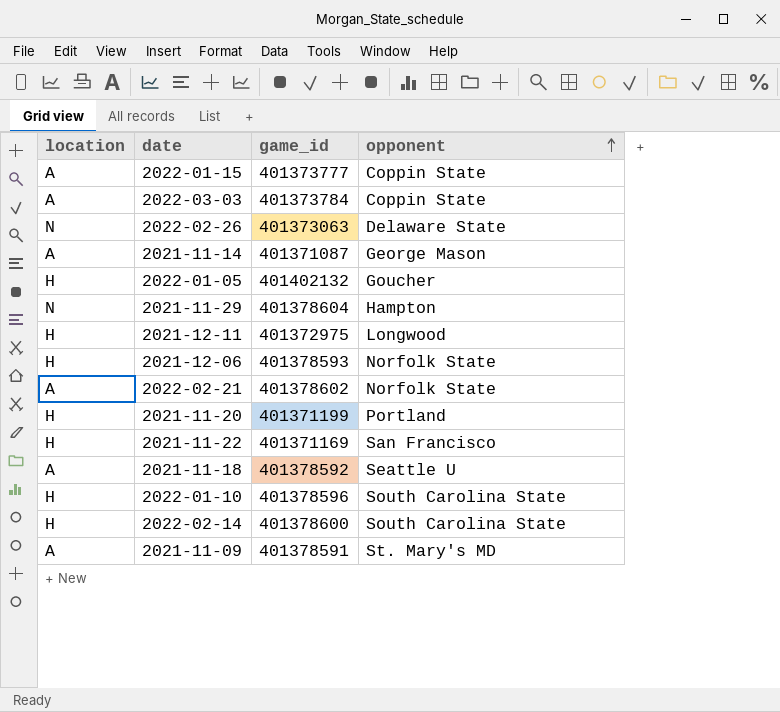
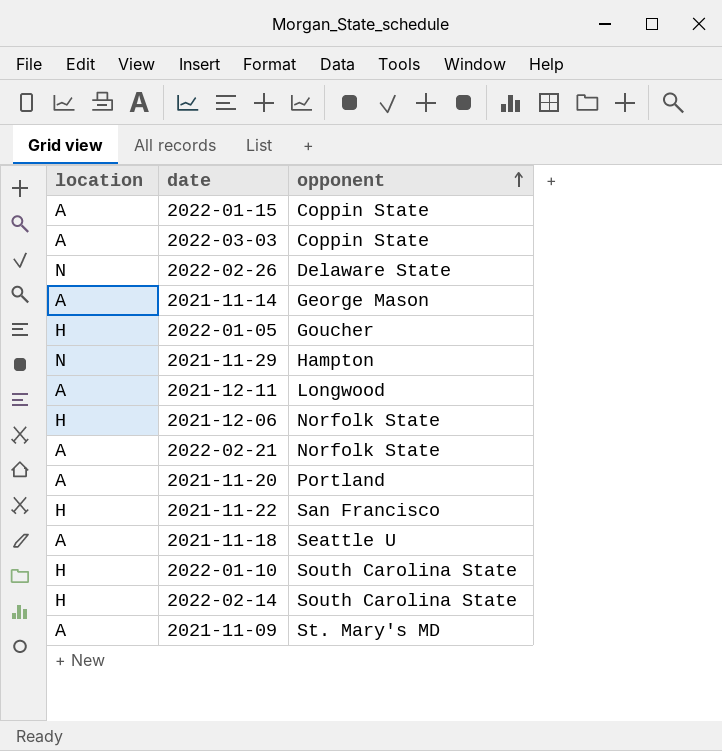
column game_id | position: 3 -> none
2021-12-11 | location: H -> A
2021-11-20 | location: H -> A

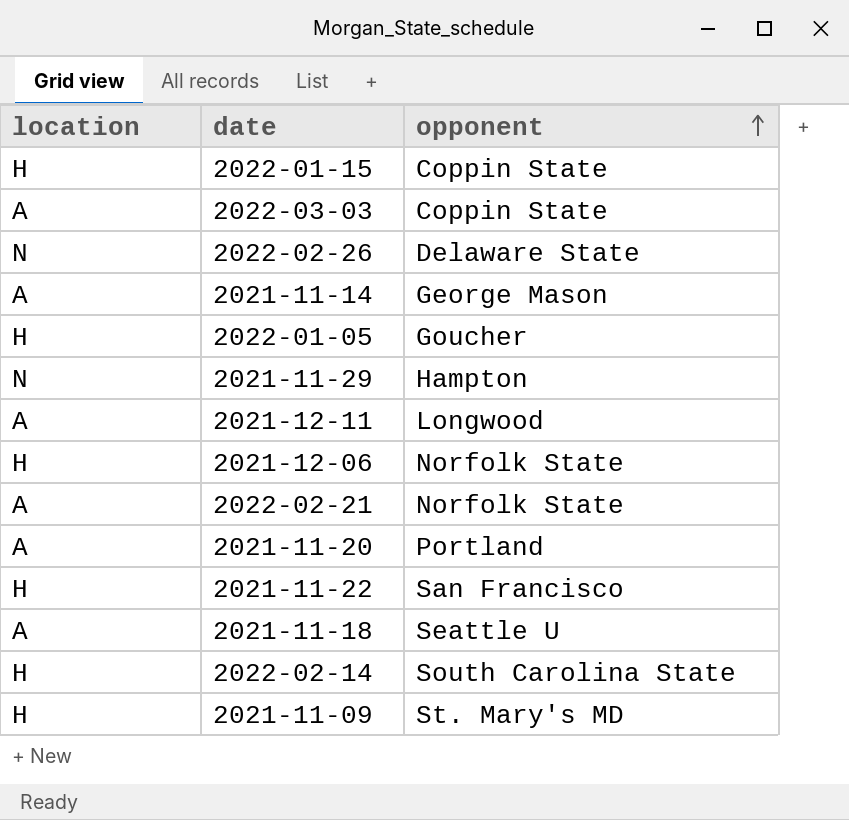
row 2022-01-10: H | South Carolina State -> none
2022-01-15 | location: A -> H
2021-11-09 | location: A -> H

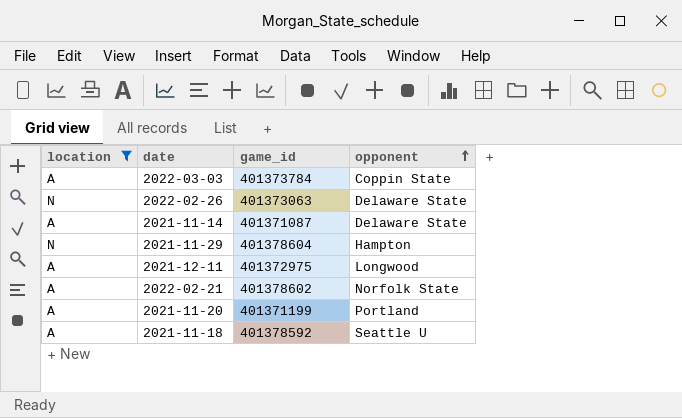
filter: none -> location != H
column game_id | position: none -> 3
2021-11-14 | opponent: George Mason -> Delaware State

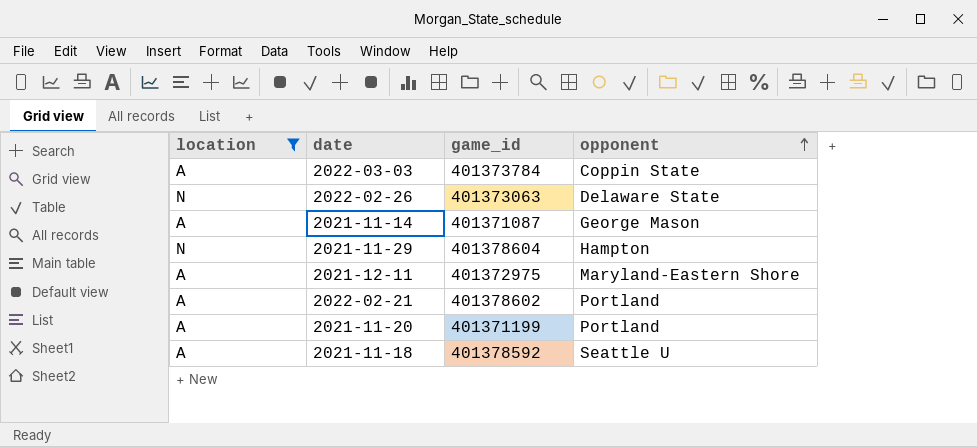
2021-11-14 | opponent: Delaware State -> George Mason
2021-12-11 | opponent: Longwood -> Maryland-Eastern Shore
2022-02-21 | opponent: Norfolk State -> Portland

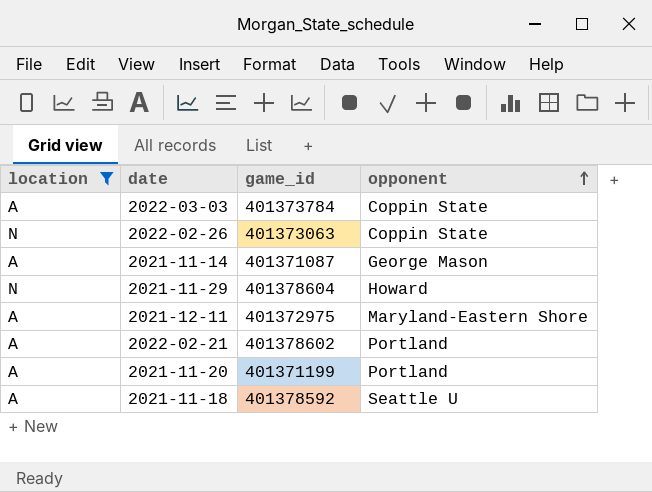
2022-02-26 | opponent: Delaware State -> Coppin State
2021-11-29 | opponent: Hampton -> Howard

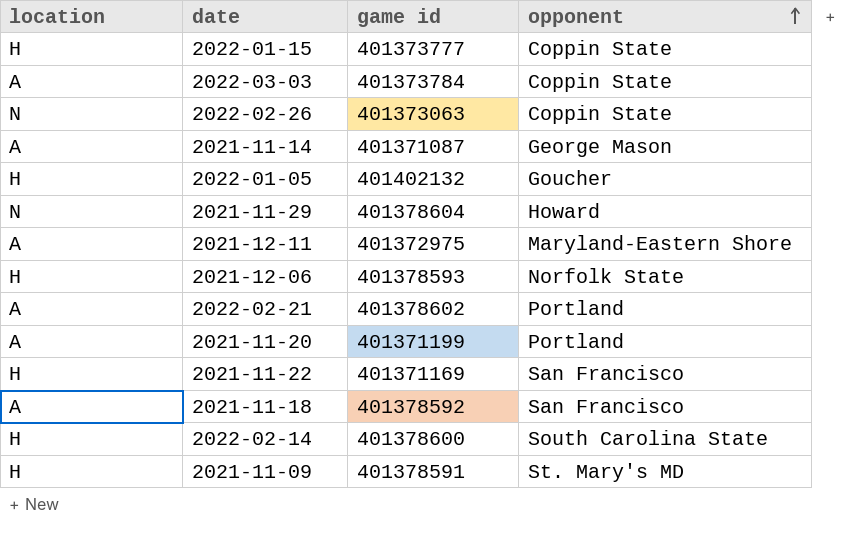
filter: location != H -> none
column name: game_id -> game id
2021-11-18 | opponent: Seattle U -> San Francisco

